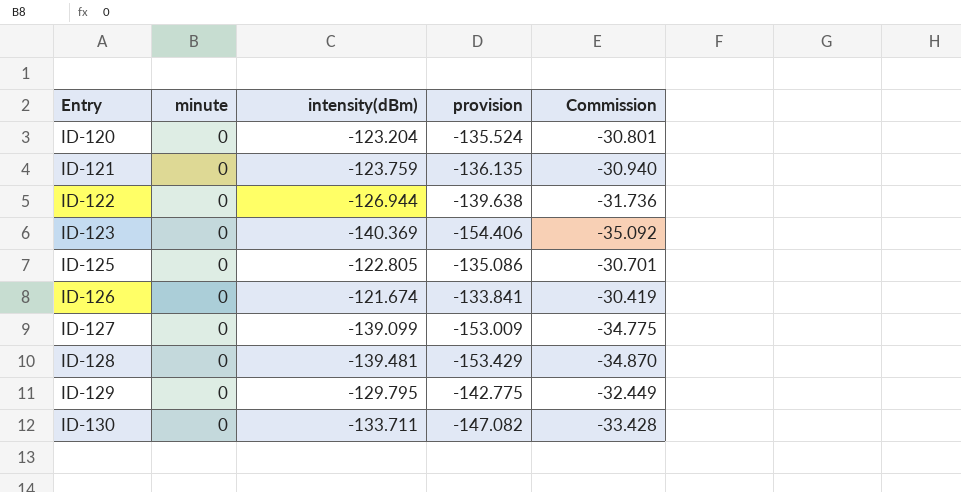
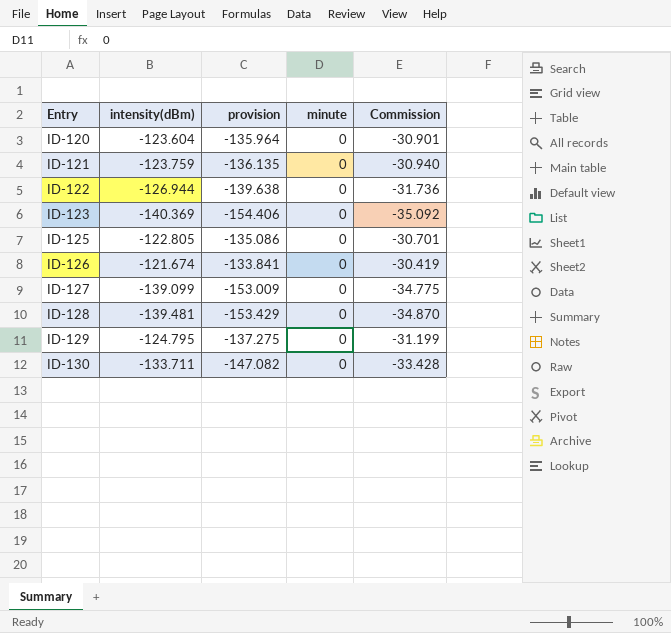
column minute | position: 2 -> 4
ID-120 | intensity(dBm): -123.204 -> -123.604
ID-120 | provision: -135.524 -> -135.964
ID-120 | Commission: -30.801 -> -30.901
ID-129 | intensity(dBm): -129.795 -> -124.795
ID-129 | provision: -142.775 -> -137.275
ID-129 | Commission: -32.449 -> -31.199

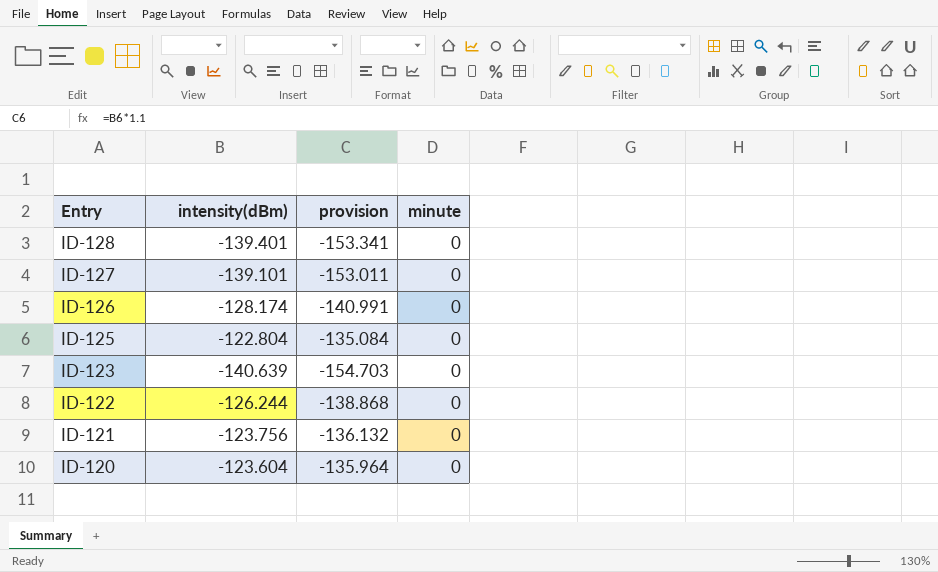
row order: Entry ascending -> Entry descending
column Commission | formula: [intensity(dBm)] * 0.25 -> none
row ID-129: -124.795 | -137.275 | 0 | -31.199 -> none
row ID-130: -133.711 | -147.082 | 0 | -33.428 -> none
ID-128 | intensity(dBm): -139.481 -> -139.401
ID-128 | provision: -153.429 -> -153.341
ID-127 | intensity(dBm): -139.099 -> -139.101
ID-127 | provision: -153.009 -> -153.011
ID-126 | intensity(dBm): -121.674 -> -128.174
ID-126 | provision: -133.841 -> -140.991
ID-125 | intensity(dBm): -122.805 -> -122.804
ID-125 | provision: -135.086 -> -135.084
ID-123 | intensity(dBm): -140.369 -> -140.639
ID-123 | provision: -154.406 -> -154.703
ID-122 | intensity(dBm): -126.944 -> -126.244
ID-122 | provision: -139.638 -> -138.868
ID-121 | intensity(dBm): -123.759 -> -123.756
ID-121 | provision: -136.135 -> -136.132

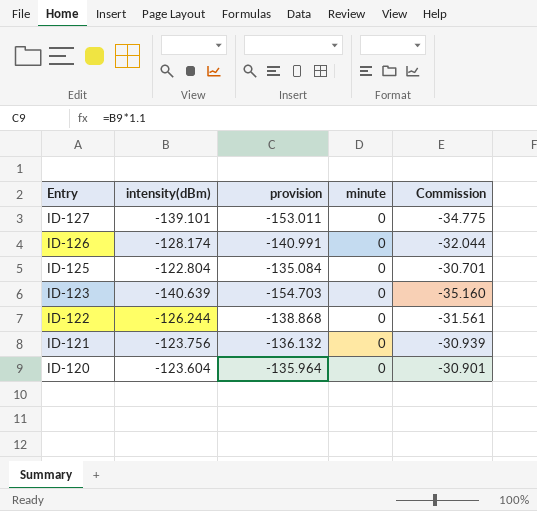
column Commission | formula: none -> [intensity(dBm)] * 0.25
row ID-128: -139.401 | -153.341 | 0 -> none

